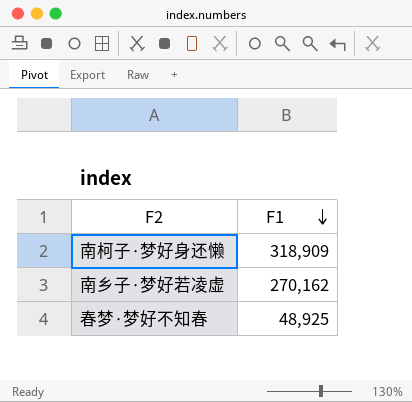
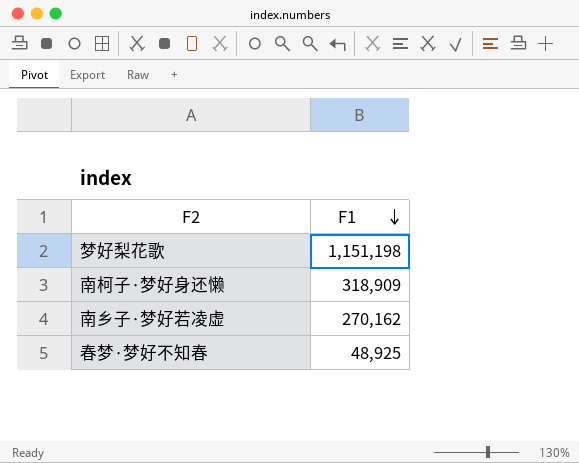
row 梦好梨花歌: none -> 1,151,198

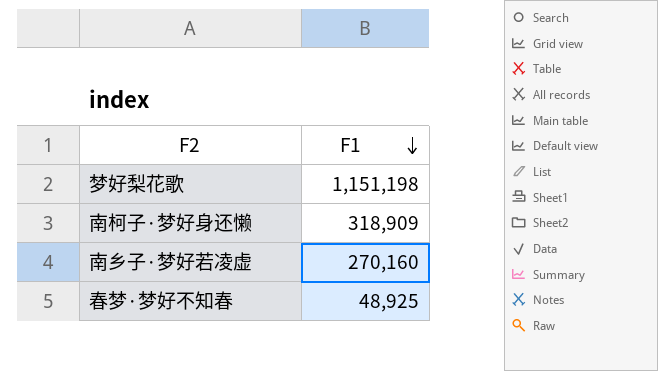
南乡子·梦好若凌虚 | F1: 270,162 -> 270,160

